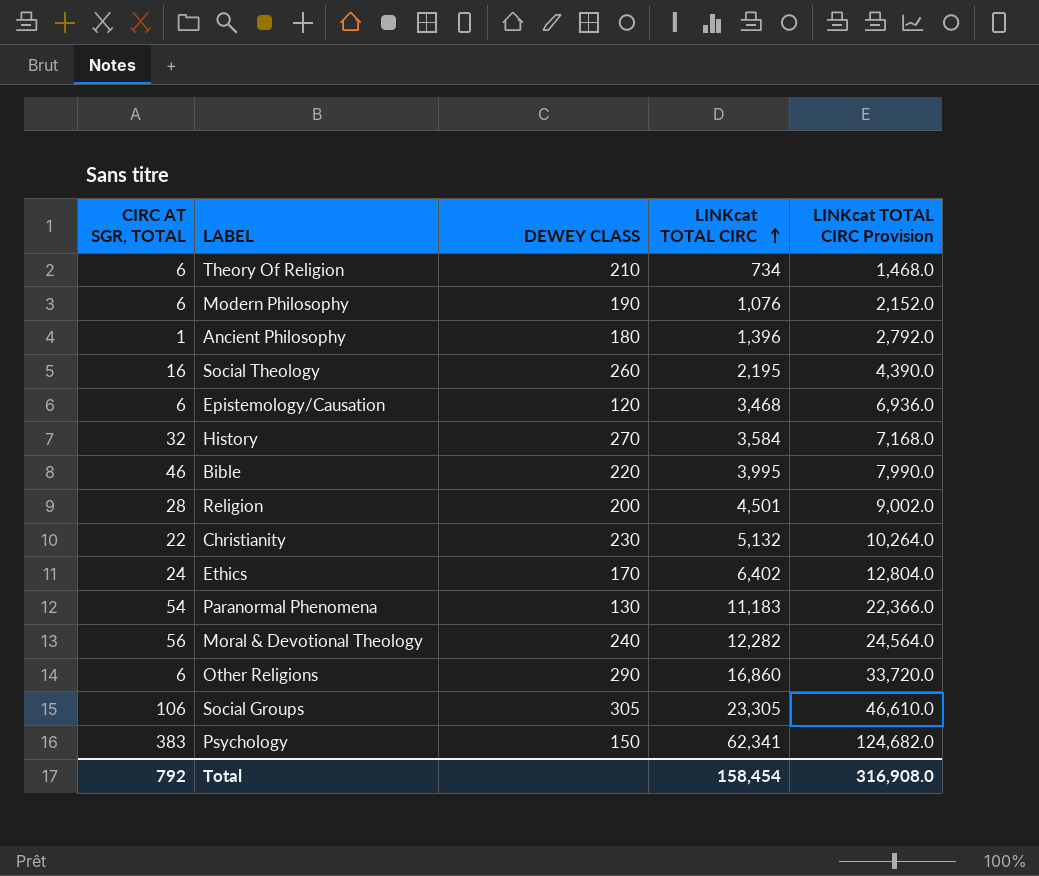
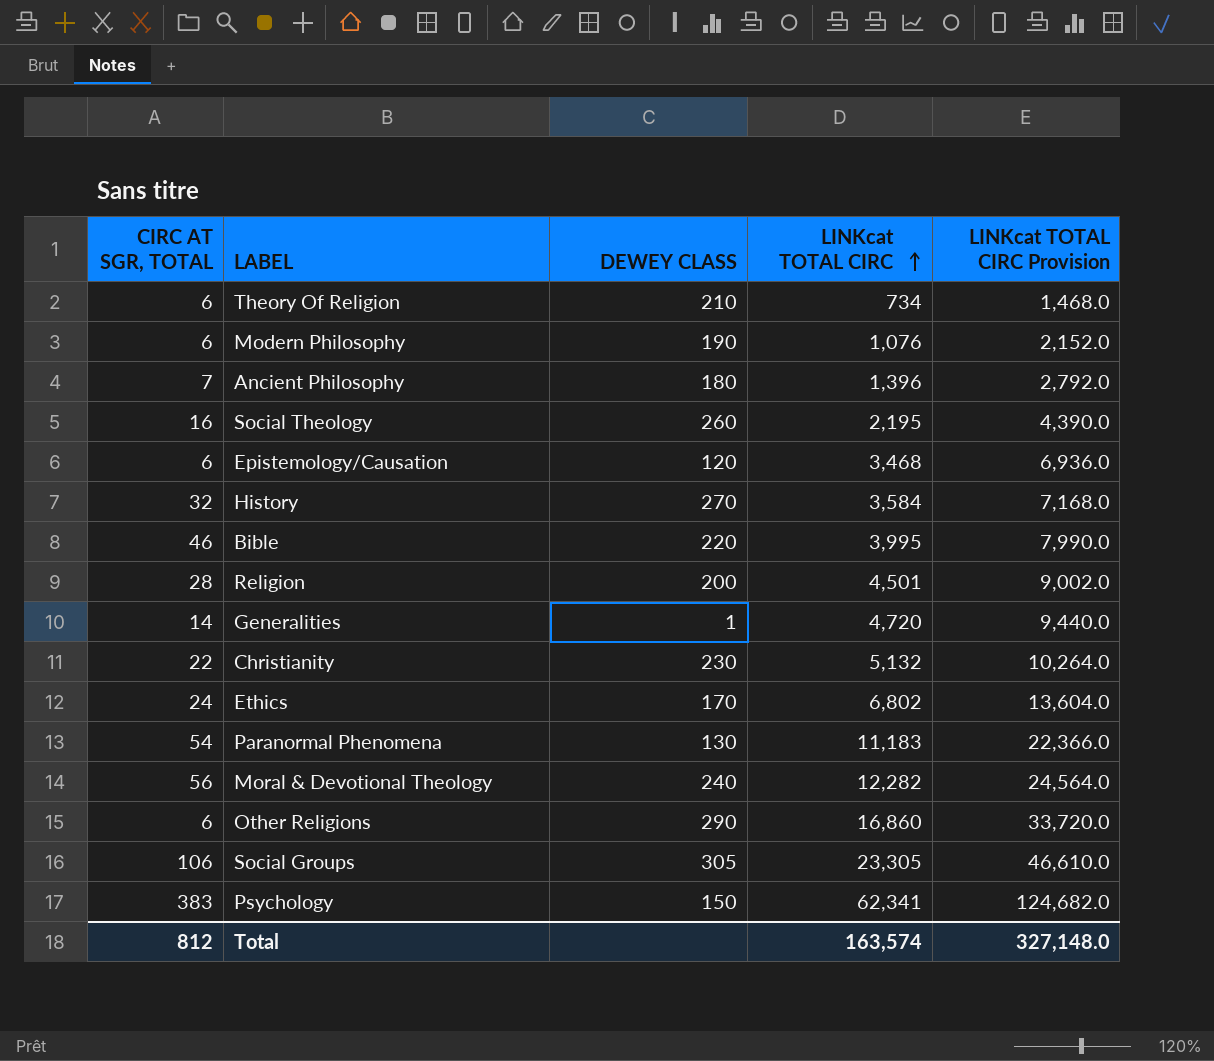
Ancient Philosophy | CIRC AT SGR, TOTAL: 1 -> 7
row Generalities: none -> 14 | 1 | 4,720 | 9,440.0
Ethics | LINKcat TOTAL CIRC: 6,402 -> 6,802
Ethics | LINKcat TOTAL CIRC Provision: 12,804.0 -> 13,604.0
Total | CIRC AT SGR, TOTAL: 792 -> 812
Total | LINKcat TOTAL CIRC: 158,454 -> 163,574
Total | LINKcat TOTAL CIRC Provision: 316,908.0 -> 327,148.0

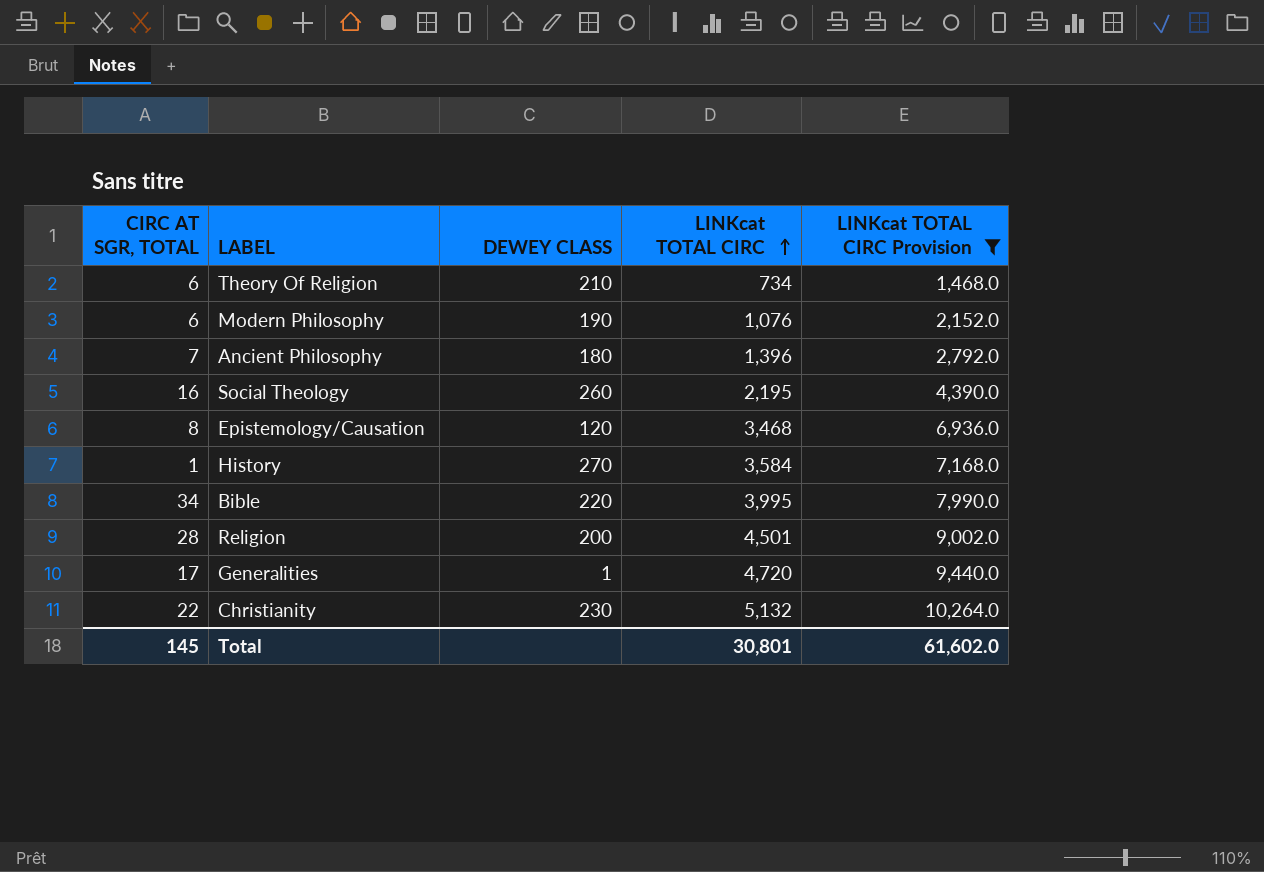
filter: none -> LINKcat TOTAL CIRC Provision <= 10,264.0
Epistemology/Causation | CIRC AT SGR, TOTAL: 6 -> 8
History | CIRC AT SGR, TOTAL: 32 -> 1
Bible | CIRC AT SGR, TOTAL: 46 -> 34
Generalities | CIRC AT SGR, TOTAL: 14 -> 17
Total | CIRC AT SGR, TOTAL: 812 -> 145
Total | LINKcat TOTAL CIRC: 163,574 -> 30,801
Total | LINKcat TOTAL CIRC Provision: 327,148.0 -> 61,602.0

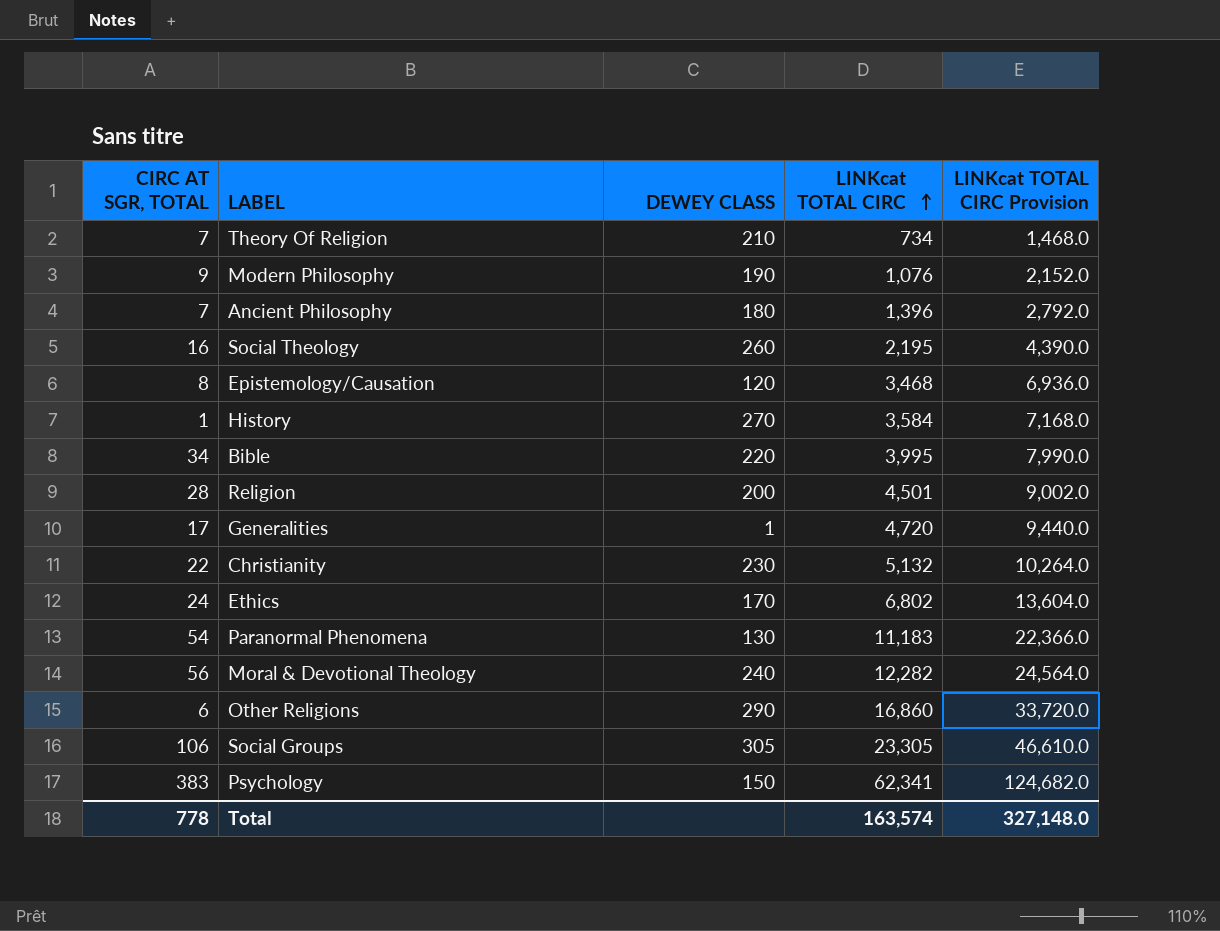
filter: LINKcat TOTAL CIRC Provision <= 10,264.0 -> none
Theory Of Religion | CIRC AT SGR, TOTAL: 6 -> 7
Modern Philosophy | CIRC AT SGR, TOTAL: 6 -> 9
Total | CIRC AT SGR, TOTAL: 145 -> 778
Total | LINKcat TOTAL CIRC: 30,801 -> 163,574
Total | LINKcat TOTAL CIRC Provision: 61,602.0 -> 327,148.0

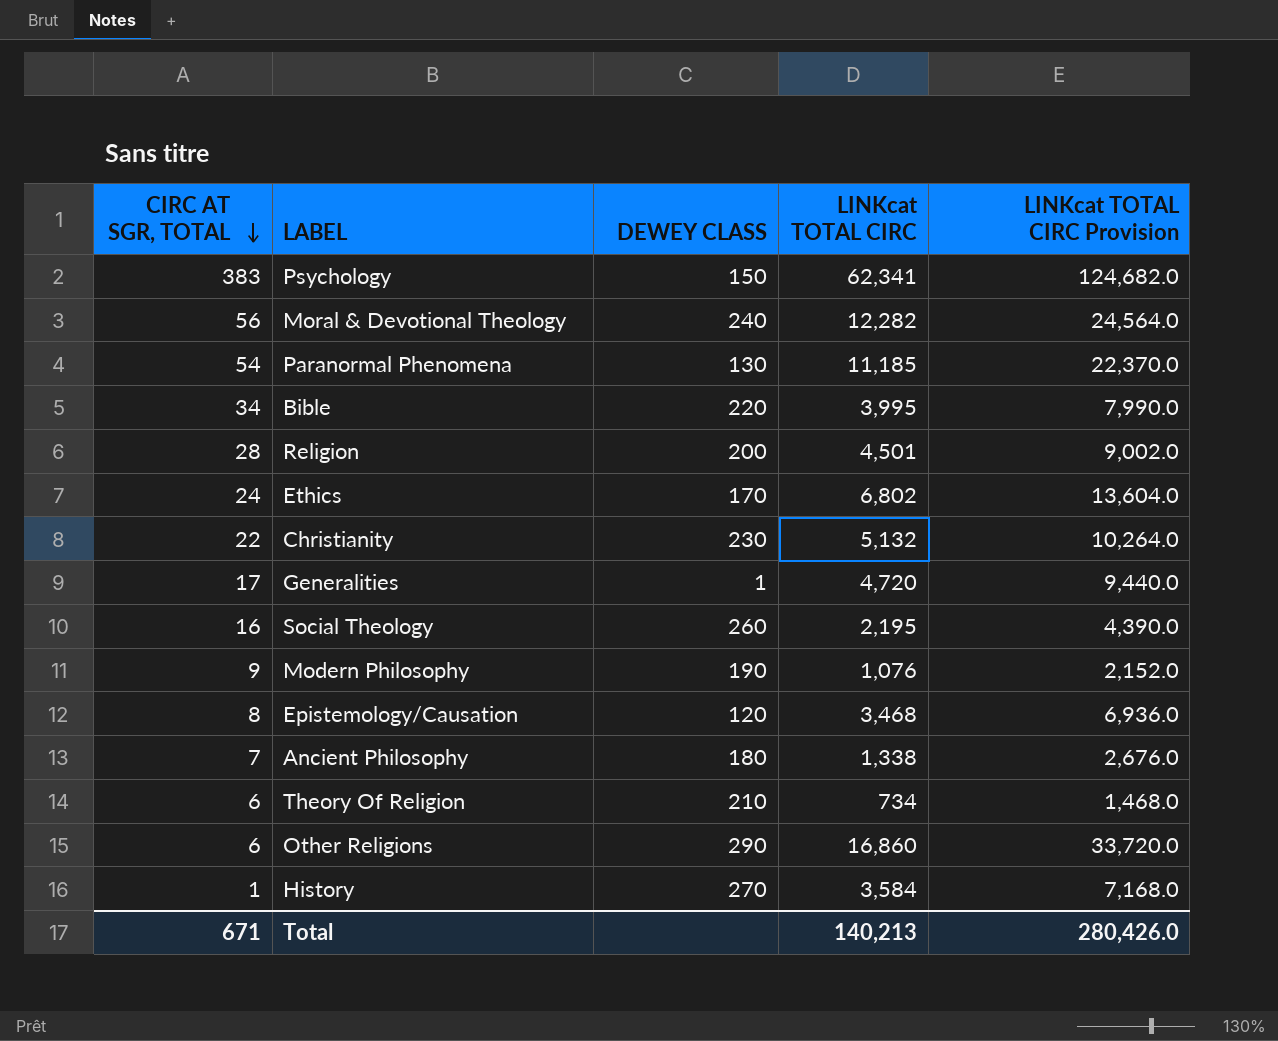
row order: LINKcat TOTAL CIRC ascending -> CIRC AT SGR, TOTAL descending
row Social Groups: 106 | 305 | 23,305 | 46,610.0 -> none
Paranormal Phenomena | LINKcat TOTAL CIRC: 11,183 -> 11,185
Paranormal Phenomena | LINKcat TOTAL CIRC Provision: 22,366.0 -> 22,370.0
Ancient Philosophy | LINKcat TOTAL CIRC: 1,396 -> 1,338
Ancient Philosophy | LINKcat TOTAL CIRC Provision: 2,792.0 -> 2,676.0
Theory Of Religion | CIRC AT SGR, TOTAL: 7 -> 6
Total | CIRC AT SGR, TOTAL: 778 -> 671
Total | LINKcat TOTAL CIRC: 163,574 -> 140,213
Total | LINKcat TOTAL CIRC Provision: 327,148.0 -> 280,426.0

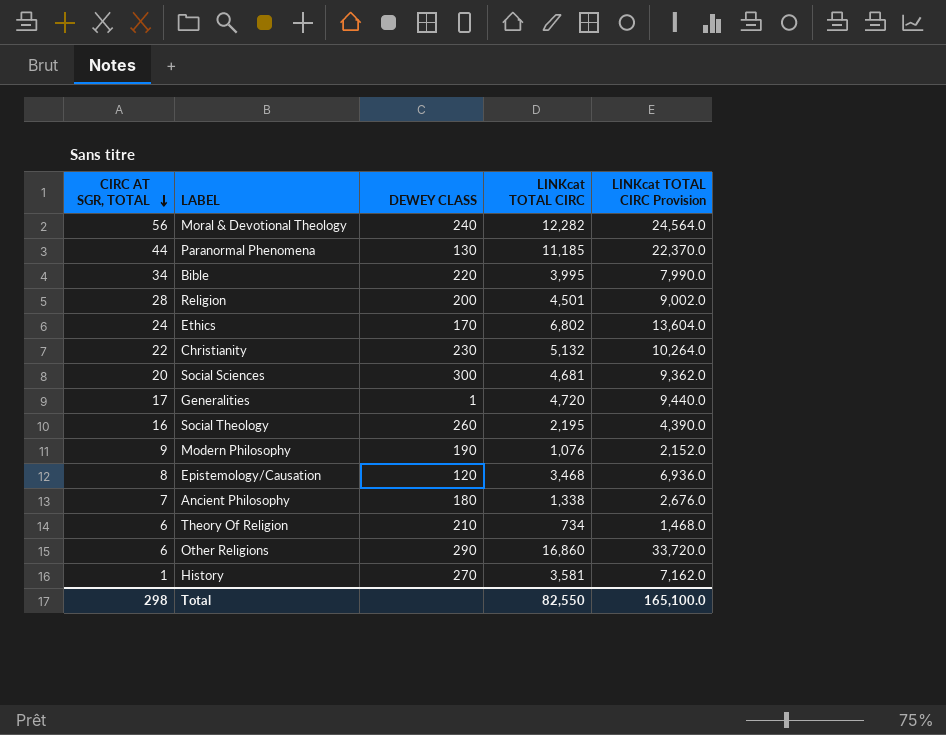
row Psychology: 383 | 150 | 62,341 | 124,682.0 -> none
Paranormal Phenomena | CIRC AT SGR, TOTAL: 54 -> 44
row Social Sciences: none -> 20 | 300 | 4,681 | 9,362.0
History | LINKcat TOTAL CIRC: 3,584 -> 3,581
History | LINKcat TOTAL CIRC Provision: 7,168.0 -> 7,162.0
Total | CIRC AT SGR, TOTAL: 671 -> 298
Total | LINKcat TOTAL CIRC: 140,213 -> 82,550
Total | LINKcat TOTAL CIRC Provision: 280,426.0 -> 165,100.0

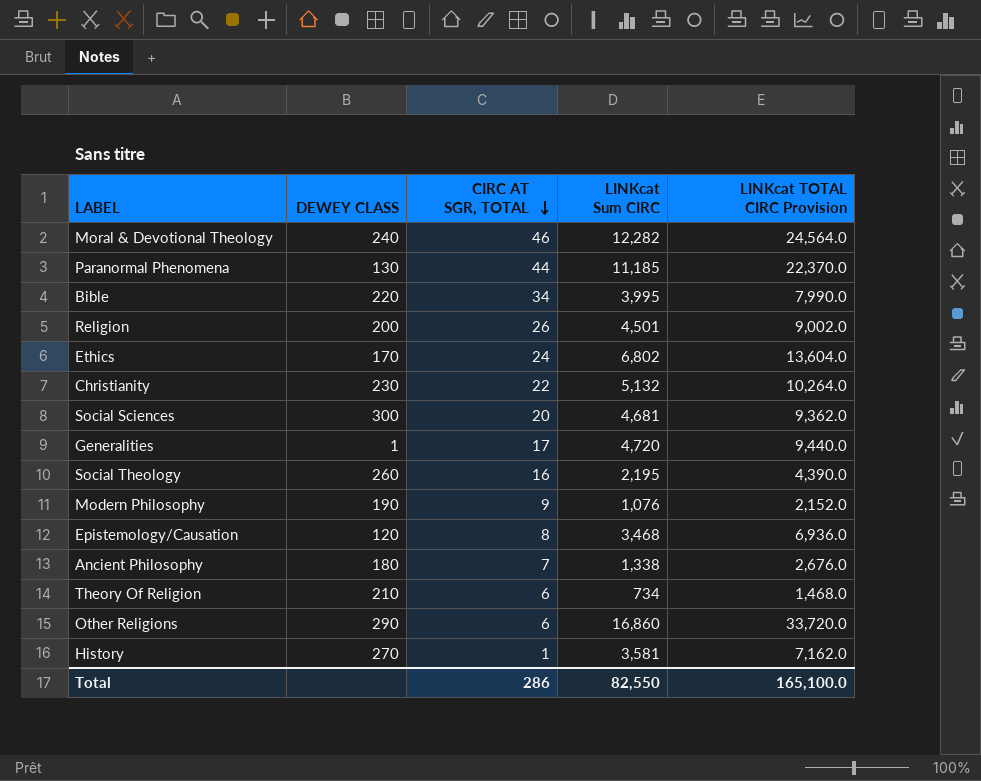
column CIRC AT SGR, TOTAL | position: 1 -> 3
column name: LINKcat TOTAL CIRC -> LINKcat Sum CIRC
Moral & Devotional Theology | CIRC AT SGR, TOTAL: 56 -> 46
Religion | CIRC AT SGR, TOTAL: 28 -> 26
Total | CIRC AT SGR, TOTAL: 298 -> 286

